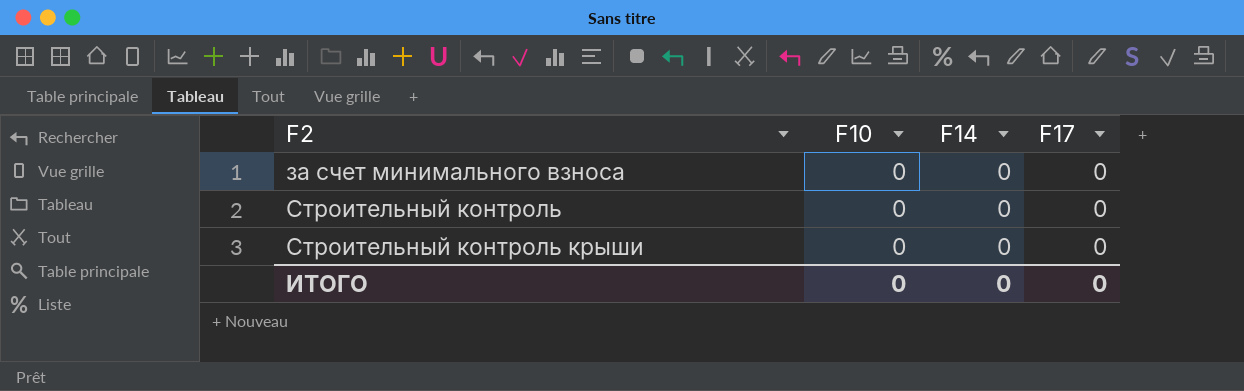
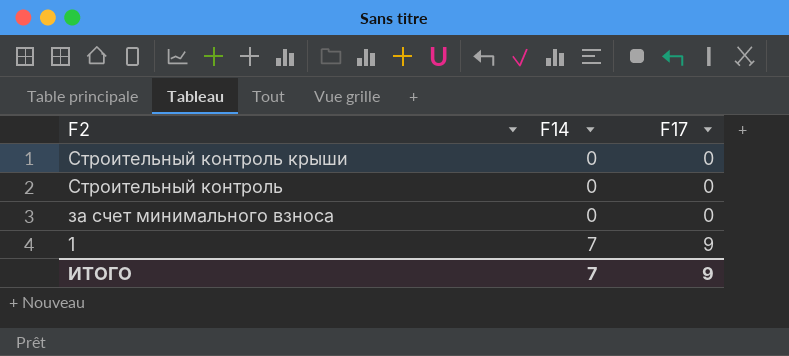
row order: F2 ascending -> F2 descending
column F10 | position: 2 -> none
row 1: none -> 7 | 9
ИТОГО | F14: 0 -> 7
ИТОГО | F17: 0 -> 9

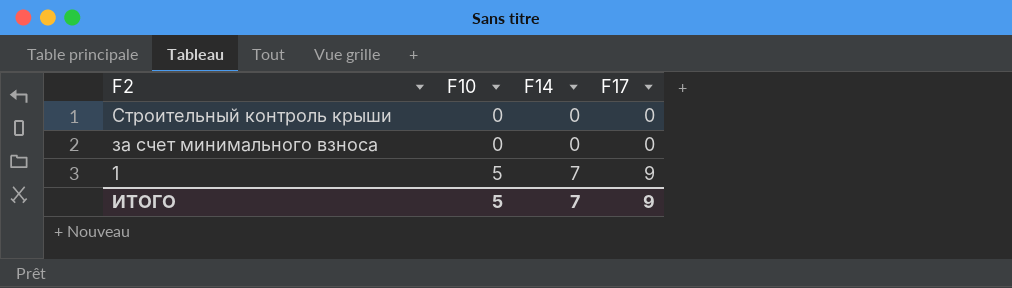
column F10 | position: none -> 2
row Строительный контроль: 0 | 0 -> none

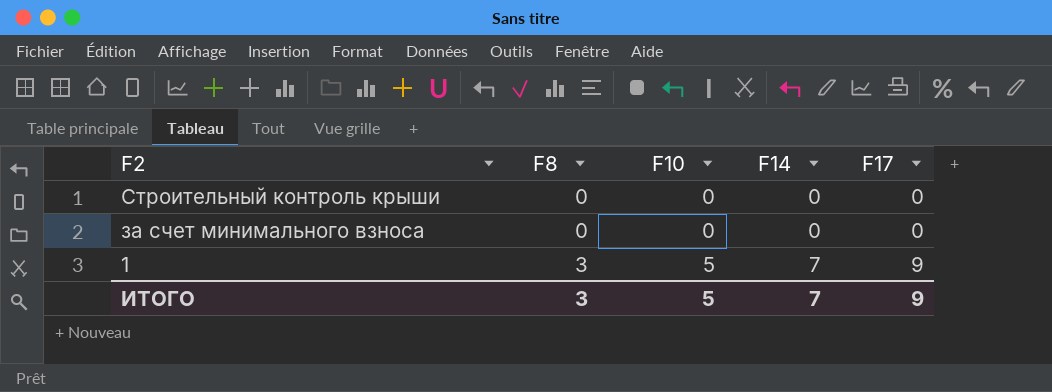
column F8 | position: none -> 2

